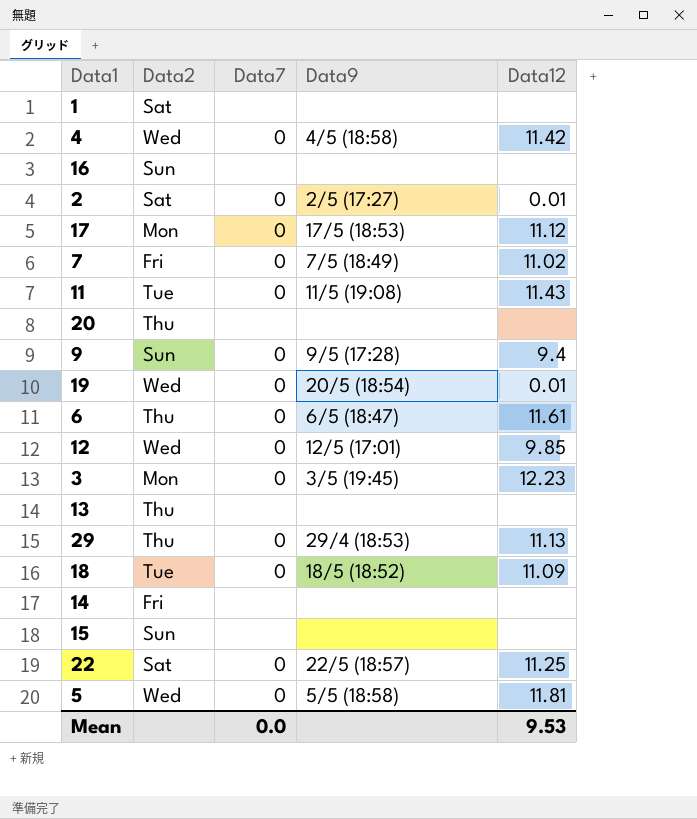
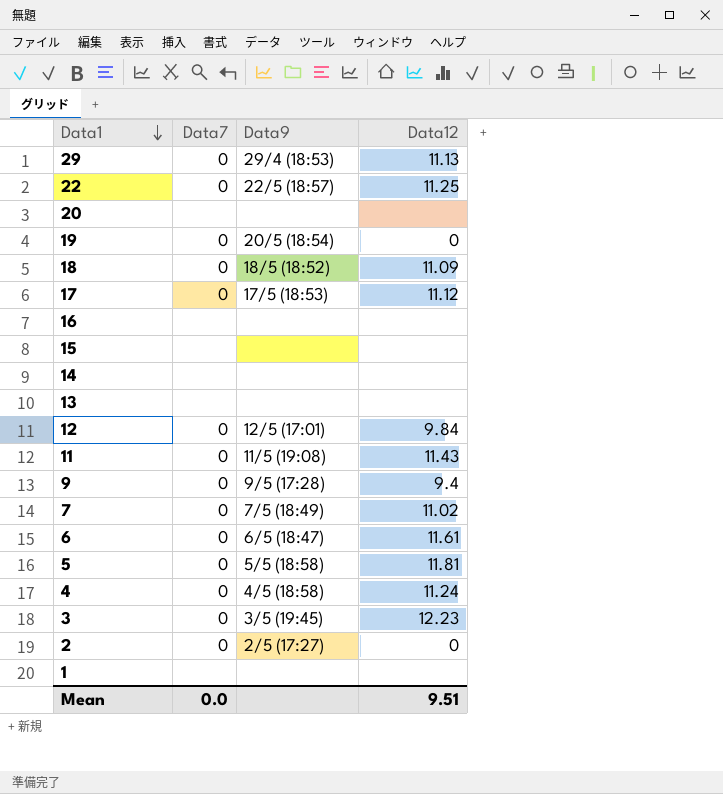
row order: none -> Data1 descending
column Data2 | position: 2 -> none
19 | Data12: 0.01 -> 0
12 | Data12: 9.85 -> 9.84
4 | Data12: 11.42 -> 11.24
2 | Data12: 0.01 -> 0
Mean | Data12: 9.53 -> 9.51

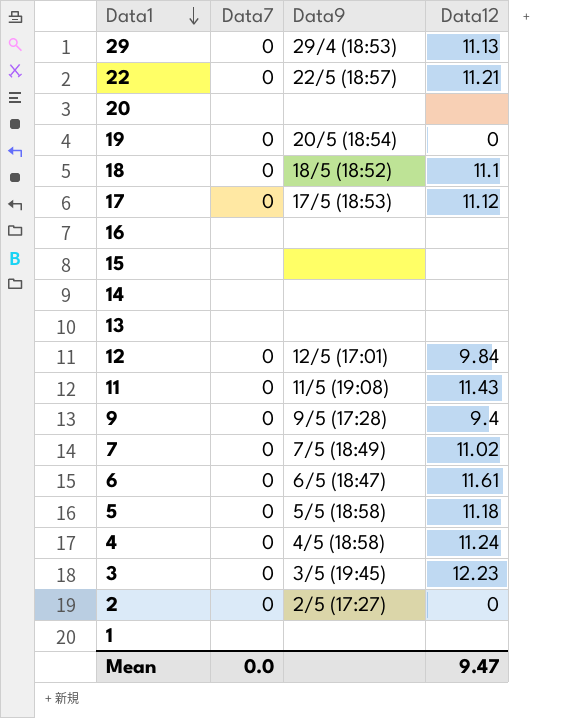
22 | Data12: 11.25 -> 11.21
18 | Data12: 11.09 -> 11.1
5 | Data12: 11.81 -> 11.18
Mean | Data12: 9.51 -> 9.47

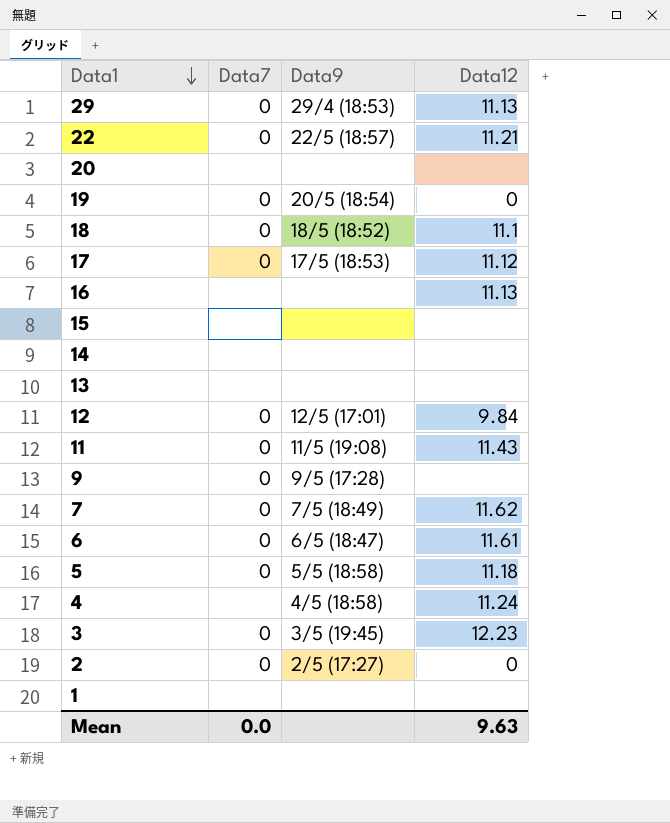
16 | Data12: none -> 11.13
9 | Data12: 9.4 -> none
7 | Data12: 11.02 -> 11.62
4 | Data7: 0 -> none
Mean | Data12: 9.47 -> 9.63

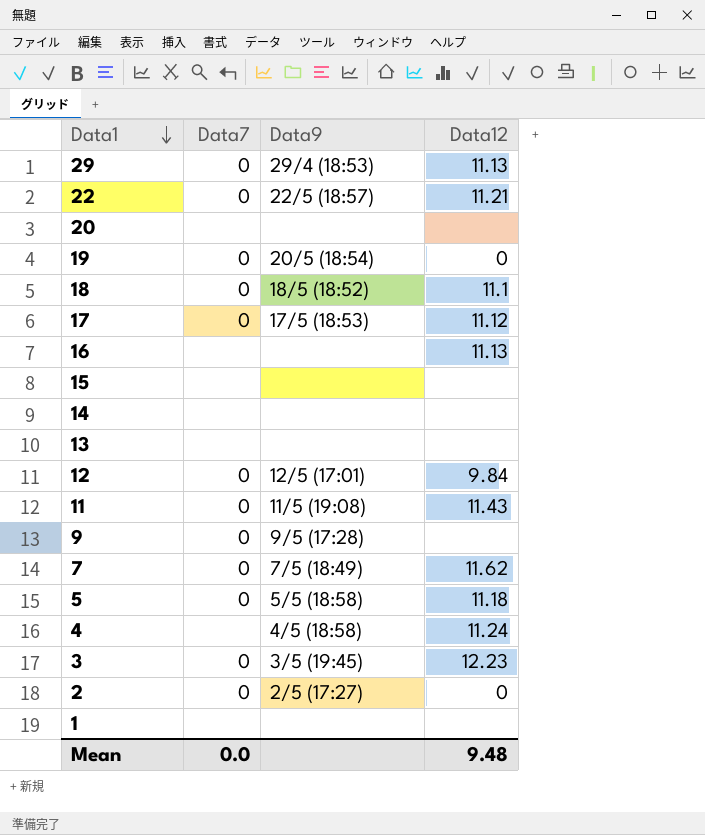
row 6: 0 | 6/5 (18:47) | 11.61 -> none
Mean | Data12: 9.63 -> 9.48

